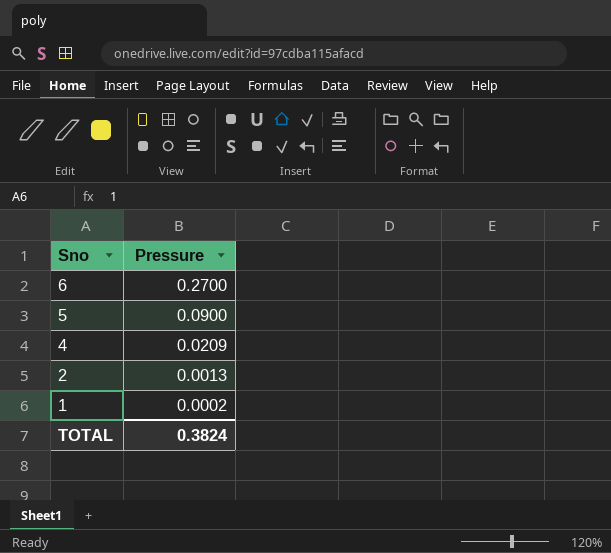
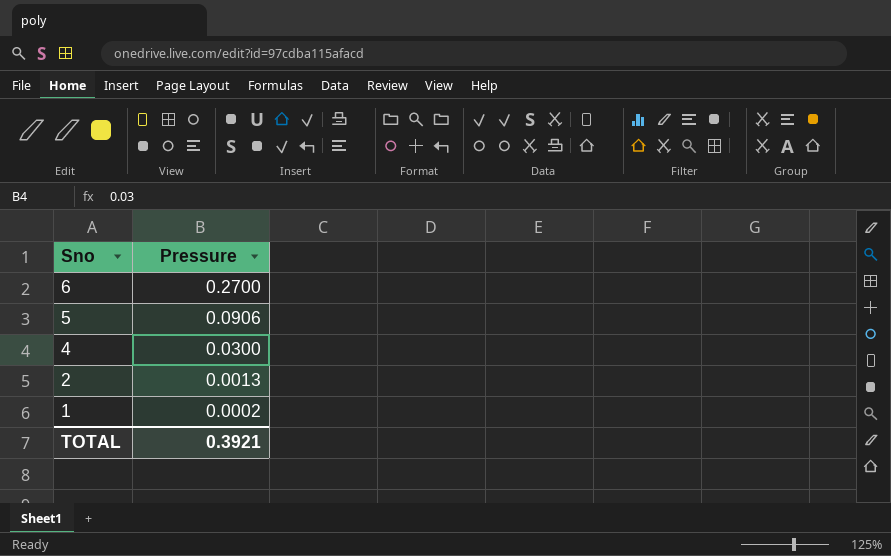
5 | Pressure: 0.0900 -> 0.0906
4 | Pressure: 0.0209 -> 0.0300
TOTAL | Pressure: 0.3824 -> 0.3921

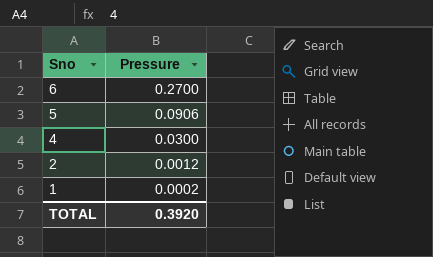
2 | Pressure: 0.0013 -> 0.0012
TOTAL | Pressure: 0.3921 -> 0.3920

